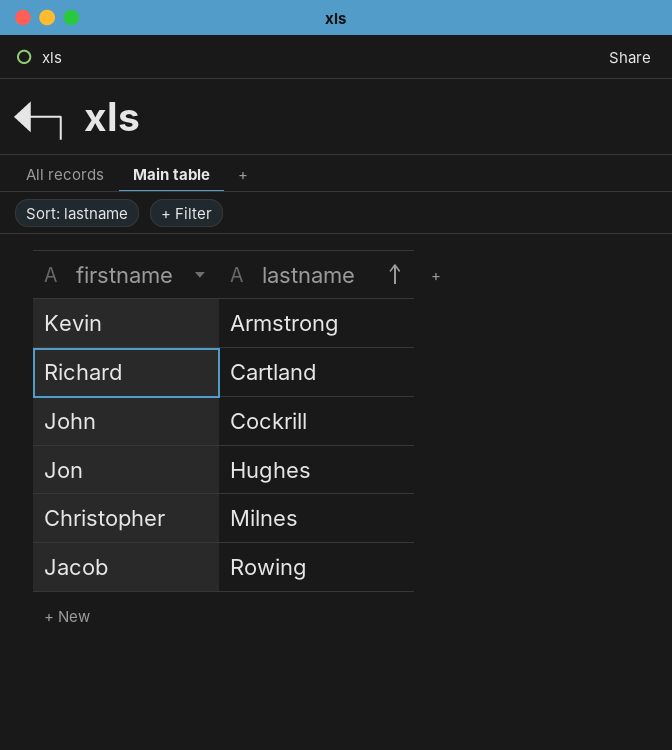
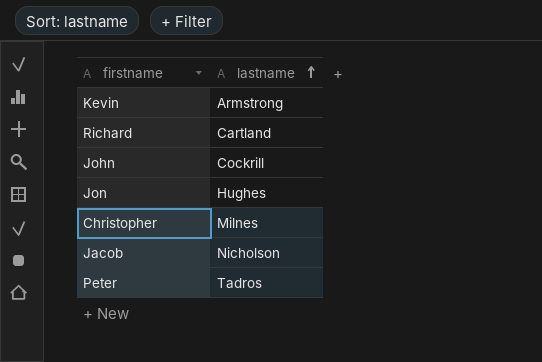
Jacob | lastname: Rowing -> Nicholson
row Peter: none -> Tadros

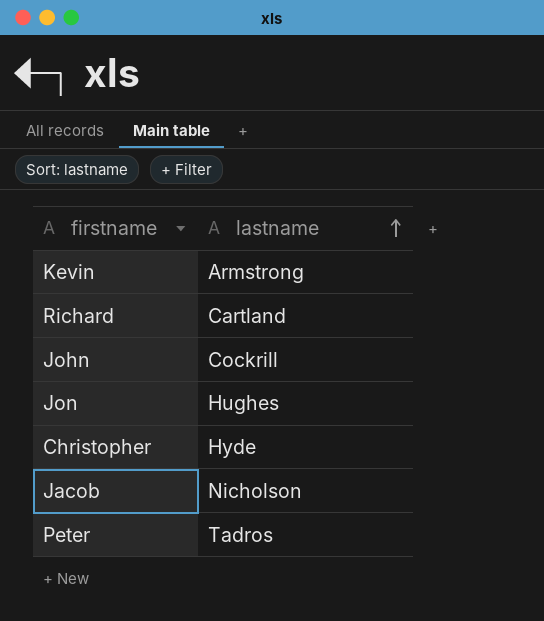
Christopher | lastname: Milnes -> Hyde

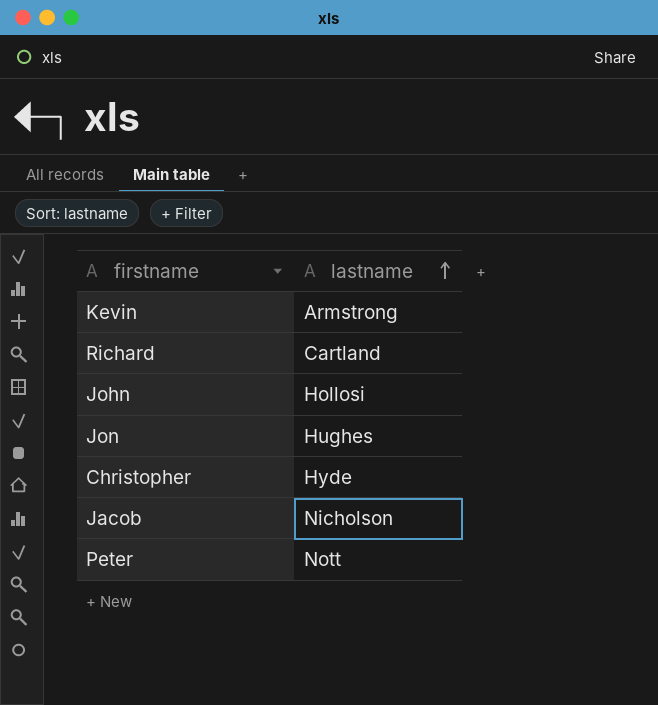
John | lastname: Cockrill -> Hollosi
Peter | lastname: Tadros -> Nott

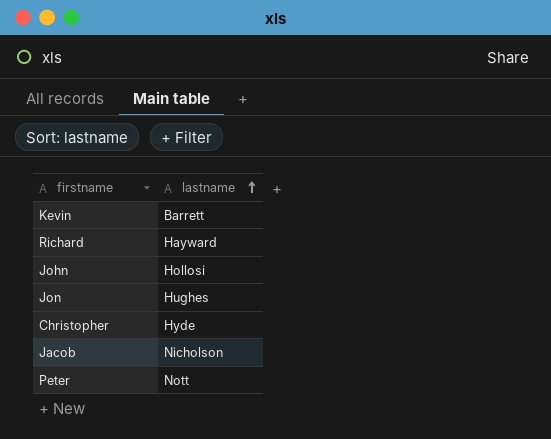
Kevin | lastname: Armstrong -> Barrett
Richard | lastname: Cartland -> Hayward

